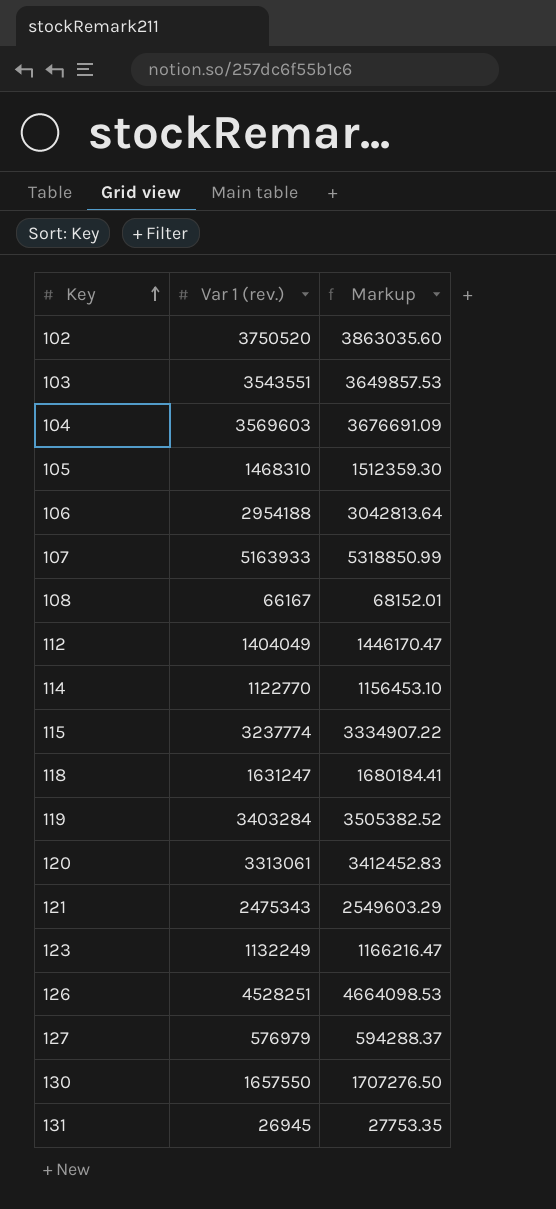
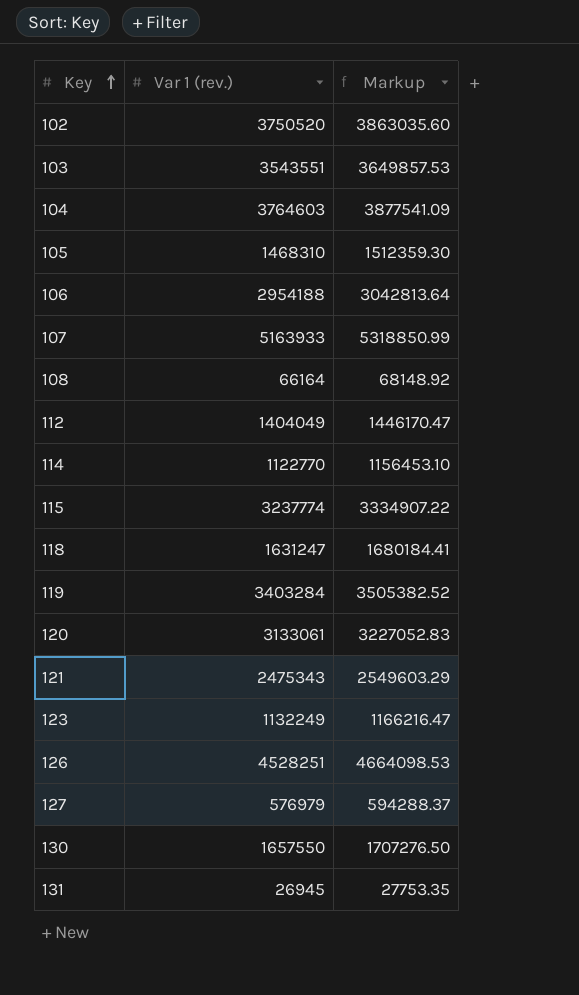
104 | Var 1 (rev.): 3569603 -> 3764603
104 | Markup: 3676691.09 -> 3877541.09
108 | Var 1 (rev.): 66167 -> 66164
108 | Markup: 68152.01 -> 68148.92
120 | Var 1 (rev.): 3313061 -> 3133061
120 | Markup: 3412452.83 -> 3227052.83

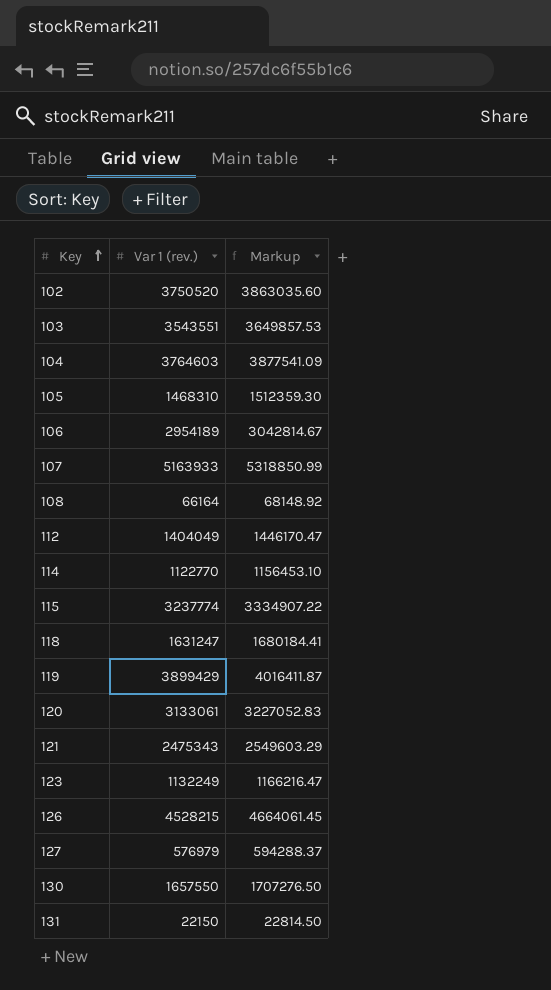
106 | Var 1 (rev.): 2954188 -> 2954189
106 | Markup: 3042813.64 -> 3042814.67
119 | Var 1 (rev.): 3403284 -> 3899429
119 | Markup: 3505382.52 -> 4016411.87
126 | Var 1 (rev.): 4528251 -> 4528215
126 | Markup: 4664098.53 -> 4664061.45
131 | Var 1 (rev.): 26945 -> 22150
131 | Markup: 27753.35 -> 22814.50

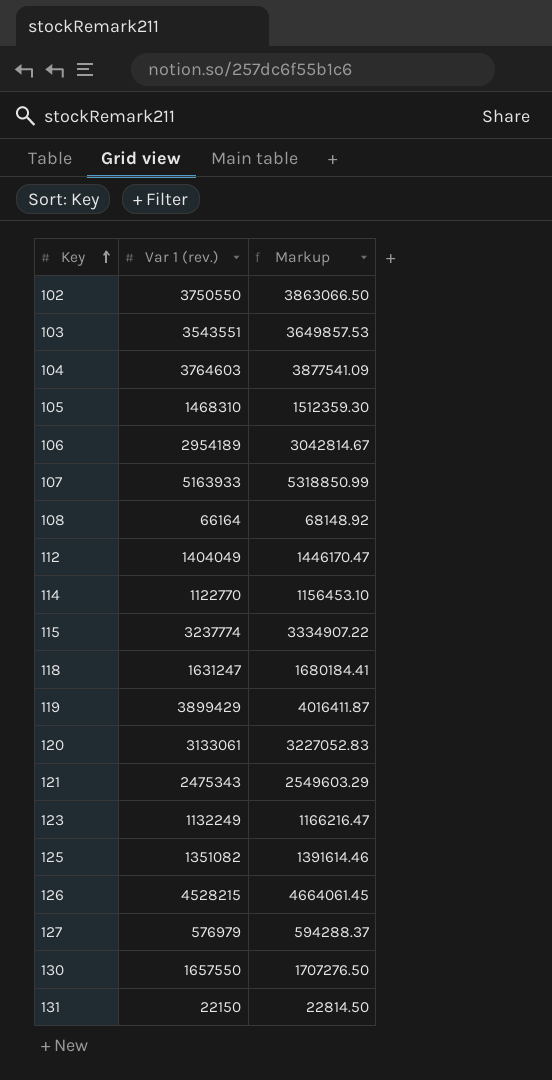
102 | Var 1 (rev.): 3750520 -> 3750550
102 | Markup: 3863035.60 -> 3863066.50
row 125: none -> 1351082 | 1391614.46

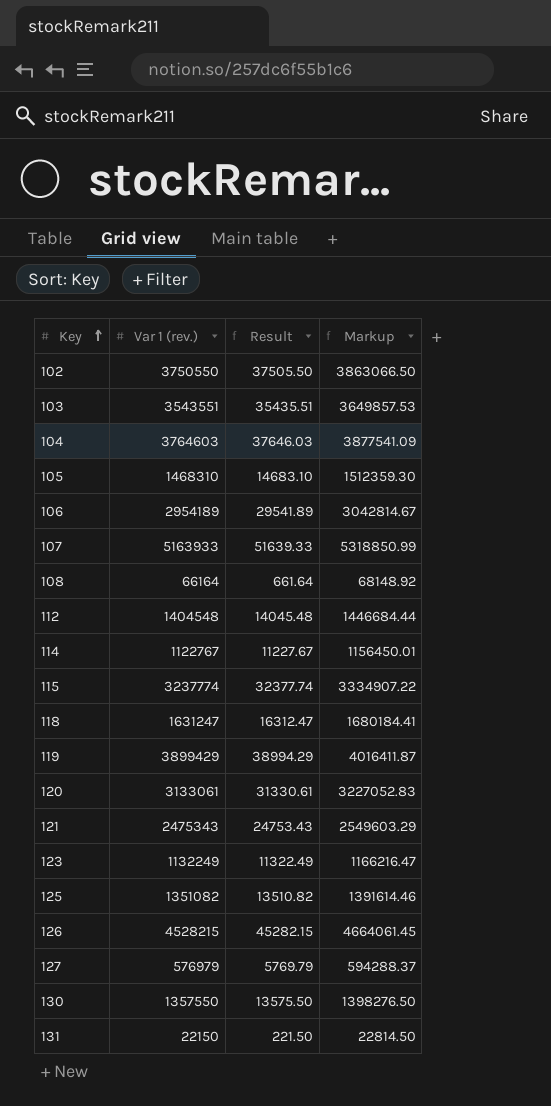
column Result | formula: none -> [Var 1 (rev.)] * 0.01
112 | Var 1 (rev.): 1404049 -> 1404548
112 | Markup: 1446170.47 -> 1446684.44
114 | Var 1 (rev.): 1122770 -> 1122767
114 | Markup: 1156453.10 -> 1156450.01
130 | Var 1 (rev.): 1657550 -> 1357550
130 | Markup: 1707276.50 -> 1398276.50

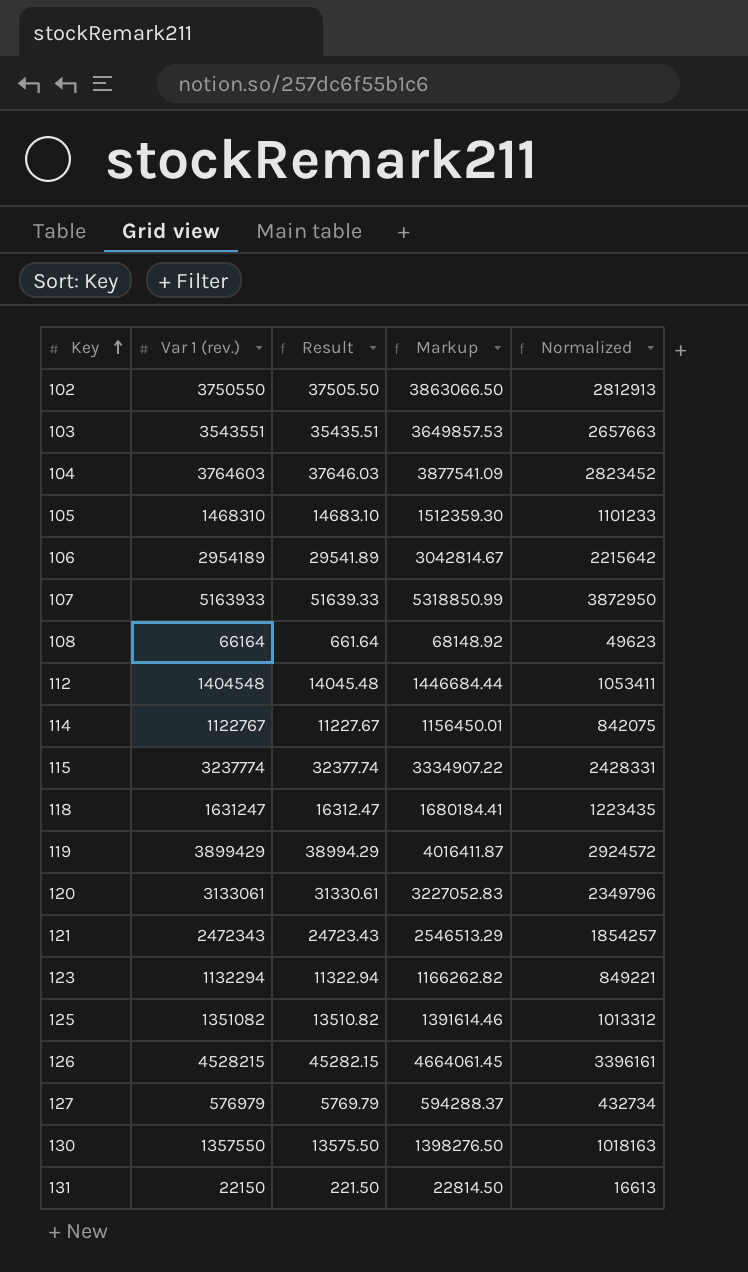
column Normalized | formula: none -> [Var 1 (rev.)] * 0.75
121 | Var 1 (rev.): 2475343 -> 2472343
121 | Result: 24753.43 -> 24723.43
121 | Markup: 2549603.29 -> 2546513.29
123 | Var 1 (rev.): 1132249 -> 1132294
123 | Result: 11322.49 -> 11322.94
123 | Markup: 1166216.47 -> 1166262.82

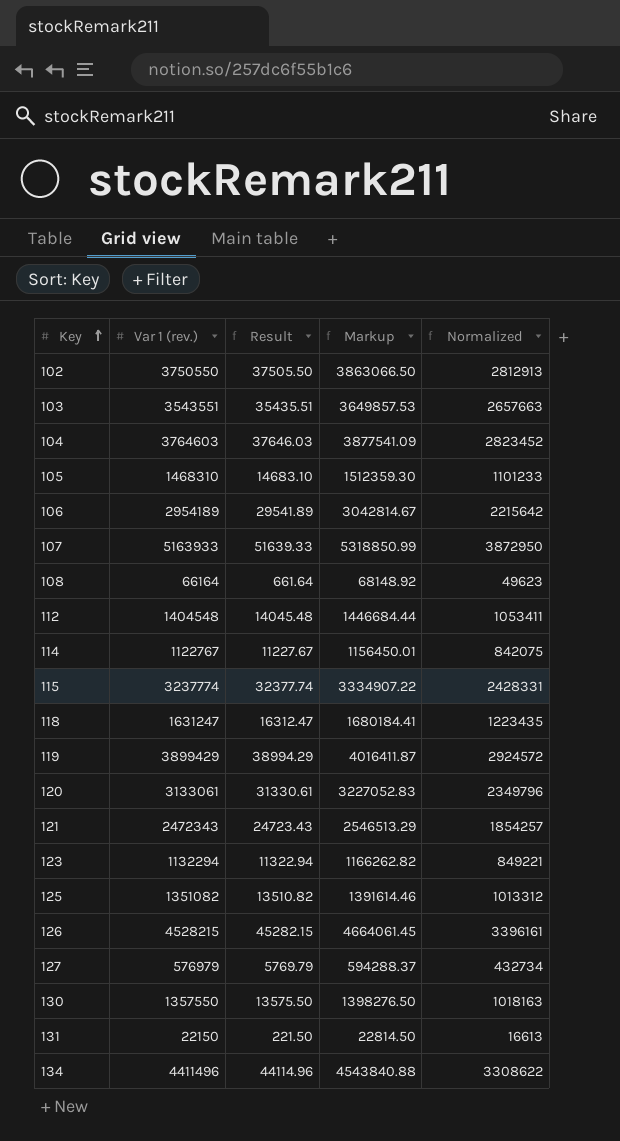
row 134: none -> 4411496 | 44114.96 | 4543840.88 | 3308622

